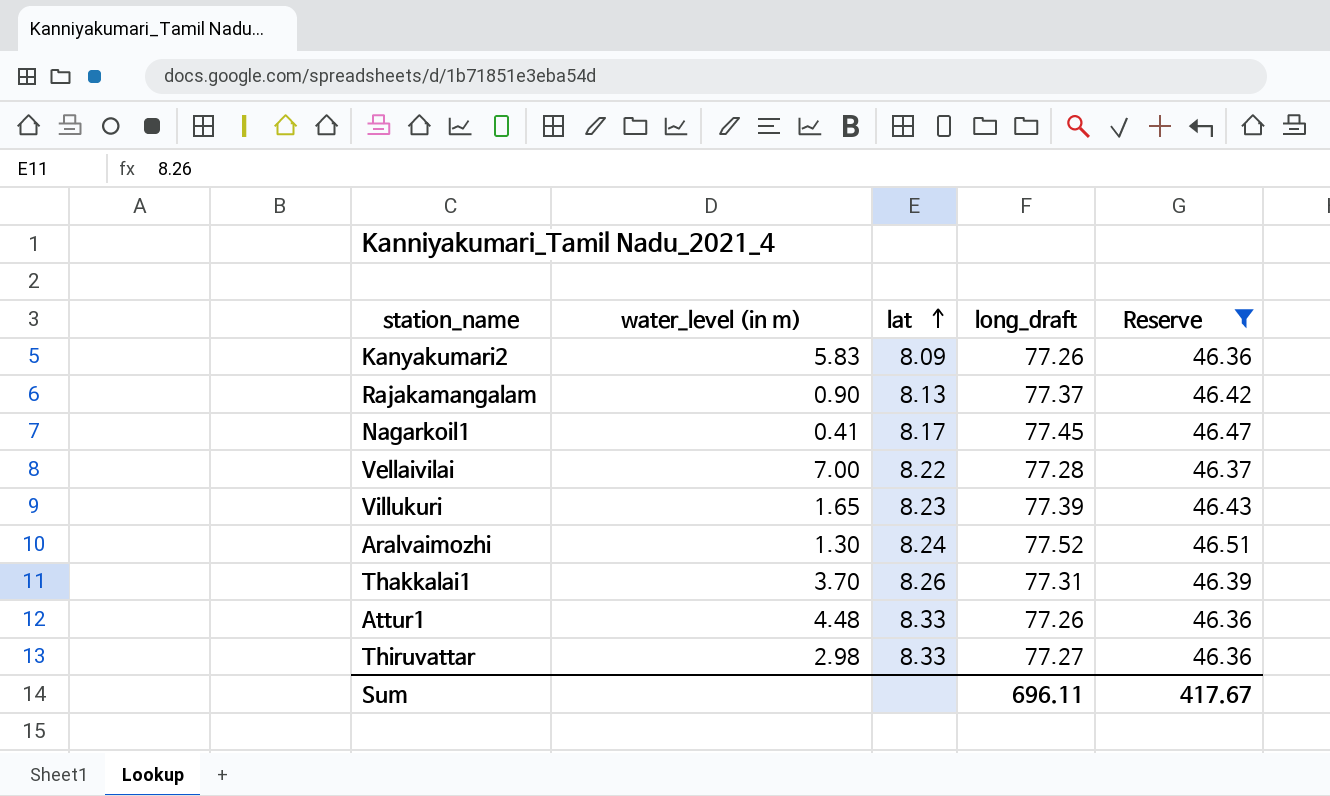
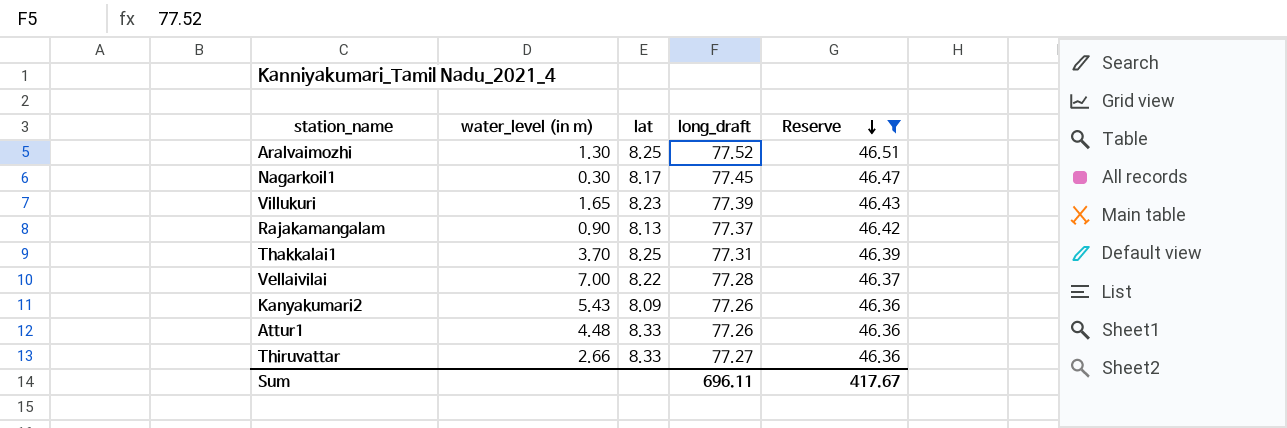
row order: lat ascending -> Reserve descending
Aralvaimozhi | lat: 8.24 -> 8.25
Nagarkoil1 | water_level (in m): 0.41 -> 0.30
Thakkalai1 | lat: 8.26 -> 8.25
Kanyakumari2 | water_level (in m): 5.83 -> 5.43
Thiruvattar | water_level (in m): 2.98 -> 2.66

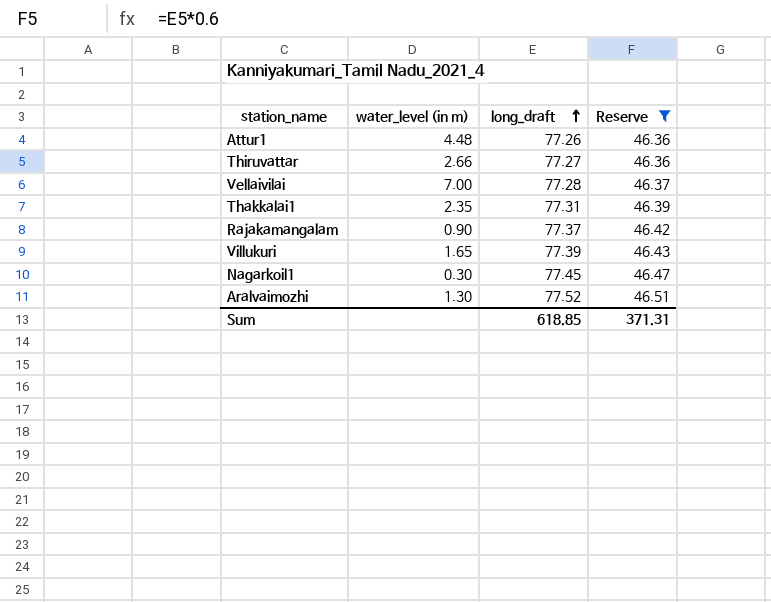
row order: Reserve descending -> long_draft ascending
column lat | position: 3 -> none
row Kanyakumari2: 5.43 | 8.09 | 77.26 | 46.36 -> none
Thakkalai1 | water_level (in m): 3.70 -> 2.35
Sum | long_draft: 696.11 -> 618.85
Sum | Reserve: 417.67 -> 371.31

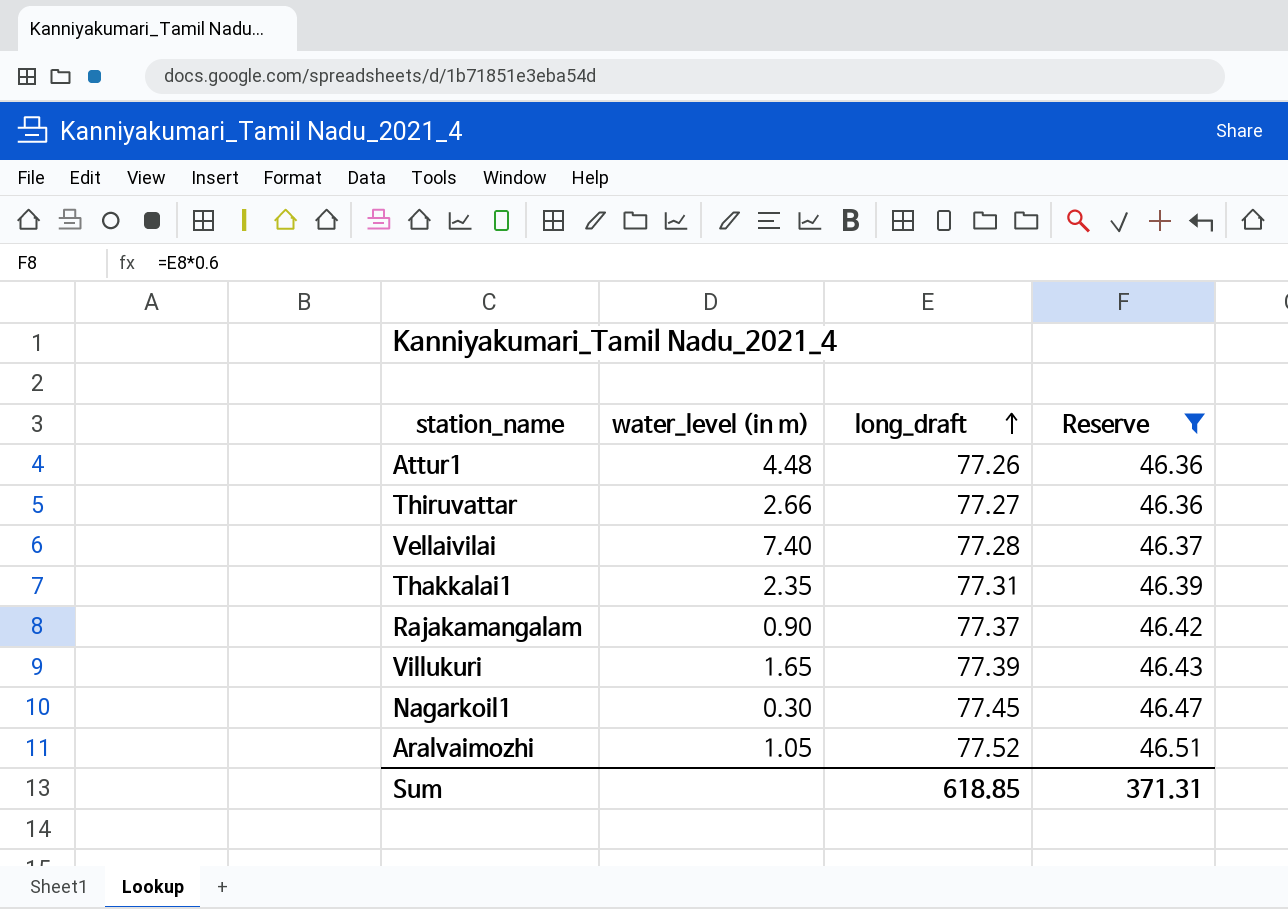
Vellaivilai | water_level (in m): 7.00 -> 7.40
Aralvaimozhi | water_level (in m): 1.30 -> 1.05

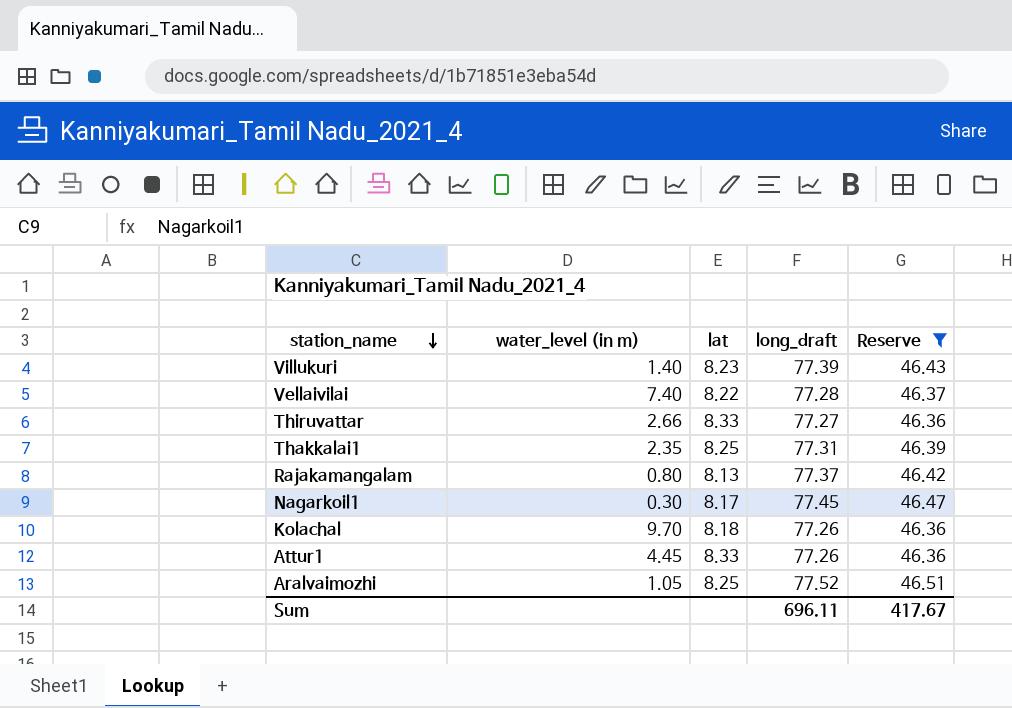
row order: long_draft ascending -> station_name descending
column lat | position: none -> 3
Villukuri | water_level (in m): 1.65 -> 1.40
Rajakamangalam | water_level (in m): 0.90 -> 0.80
row Kolachal: none -> 9.70 | 8.18 | 77.26 | 46.36
Attur1 | water_level (in m): 4.48 -> 4.45
Sum | long_draft: 618.85 -> 696.11
Sum | Reserve: 371.31 -> 417.67

